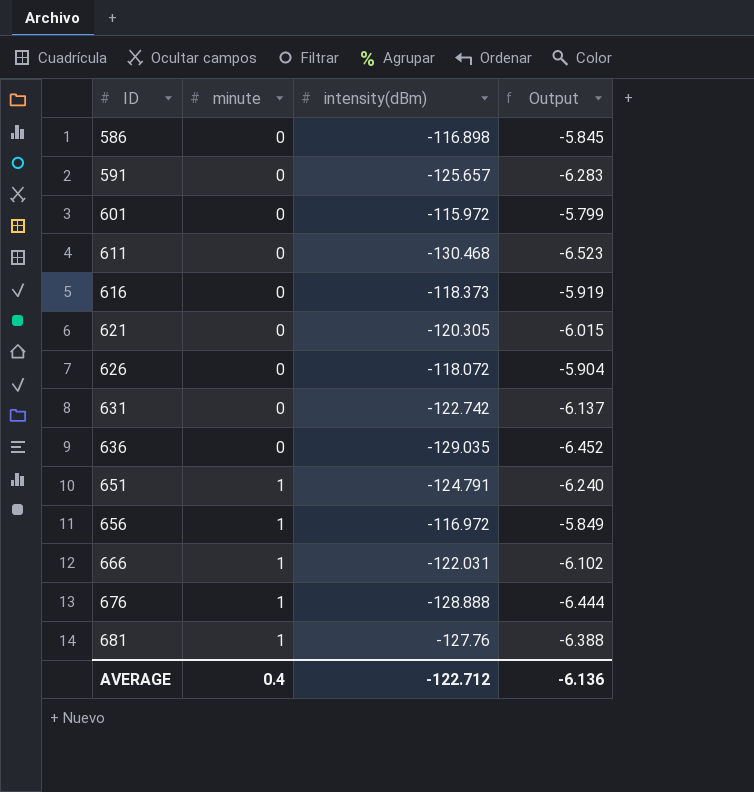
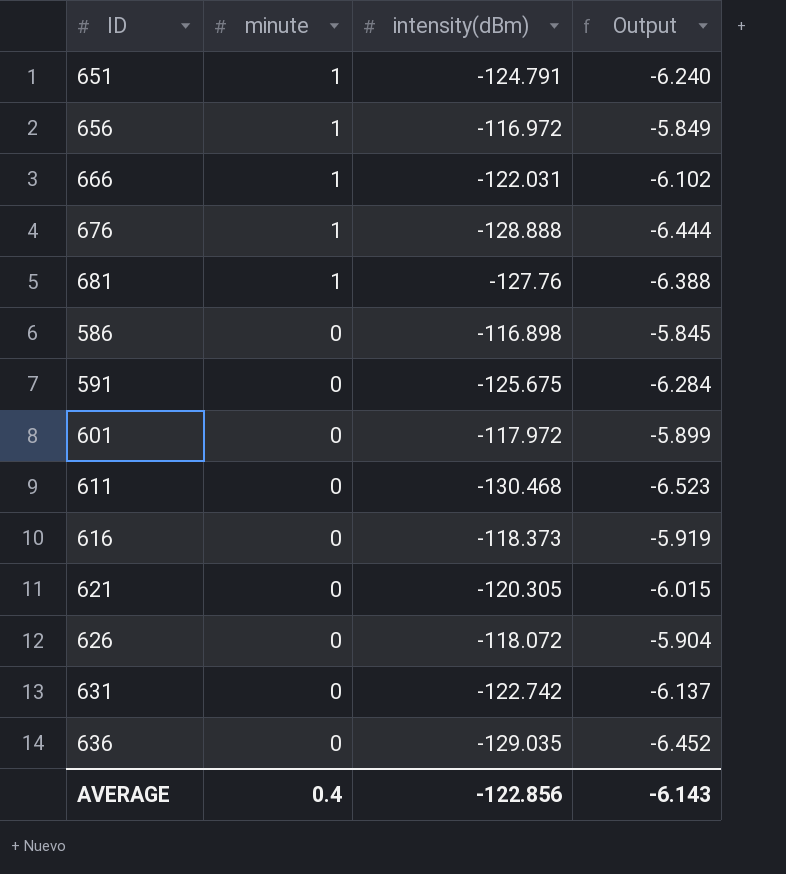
row order: ID ascending -> minute descending
591 | intensity(dBm): -125.657 -> -125.675
591 | Output: -6.283 -> -6.284
601 | intensity(dBm): -115.972 -> -117.972
601 | Output: -5.799 -> -5.899
AVERAGE | intensity(dBm): -122.712 -> -122.856
AVERAGE | Output: -6.136 -> -6.143

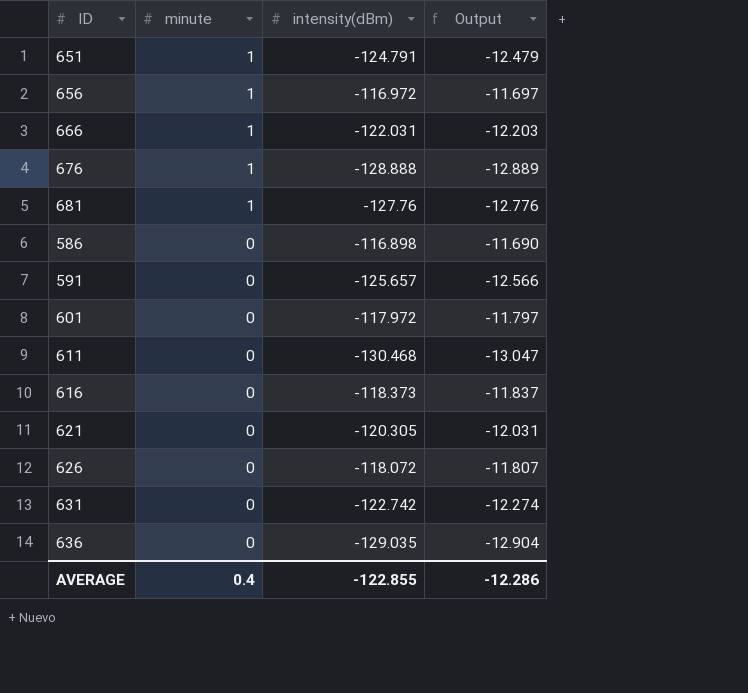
column Output | formula: [intensity(dBm)] * 0.05 -> [intensity(dBm)] * 0.1
591 | intensity(dBm): -125.675 -> -125.657
AVERAGE | intensity(dBm): -122.856 -> -122.855
AVERAGE | Output: -6.143 -> -12.286

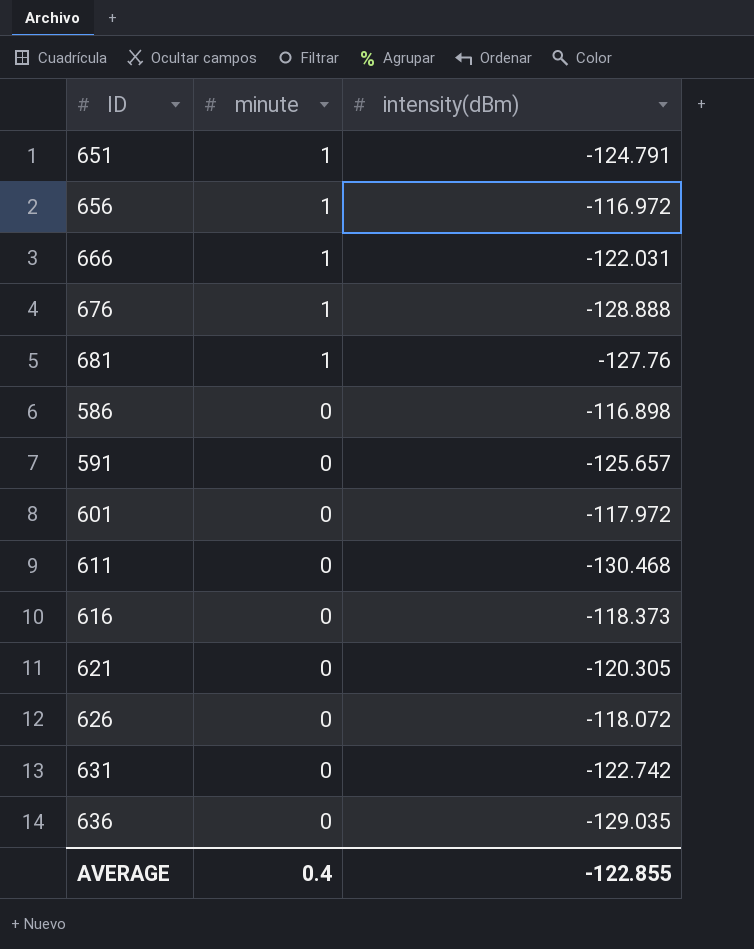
column Output | formula: [intensity(dBm)] * 0.1 -> none

